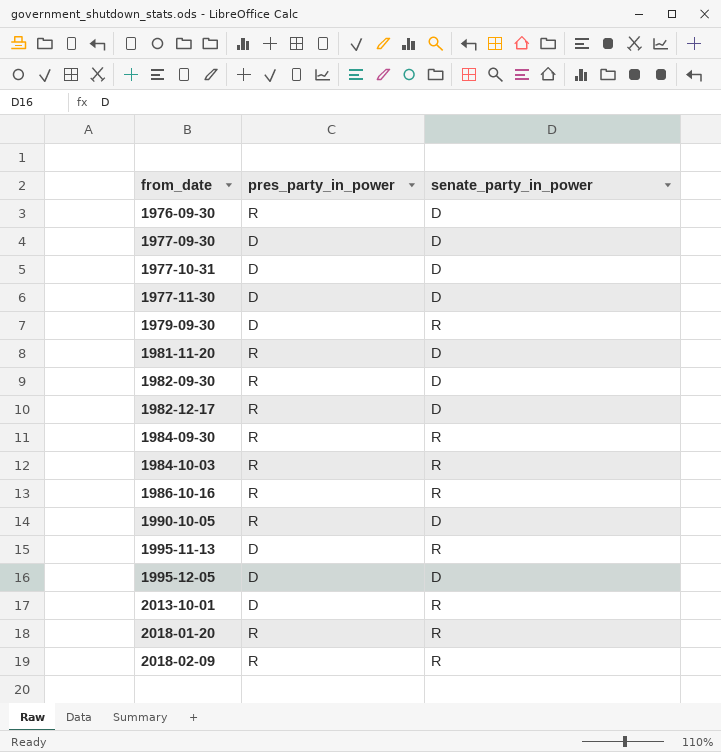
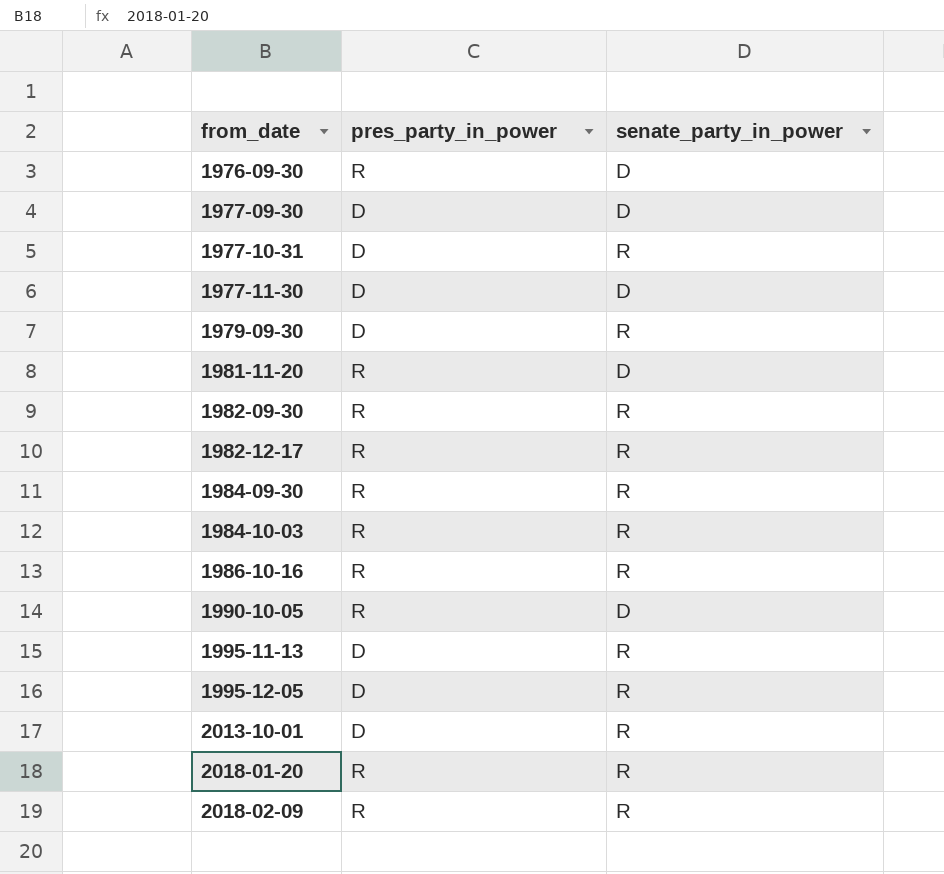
1977-10-31 | senate_party_in_power: D -> R
1982-09-30 | senate_party_in_power: D -> R
1982-12-17 | senate_party_in_power: D -> R
1995-12-05 | senate_party_in_power: D -> R

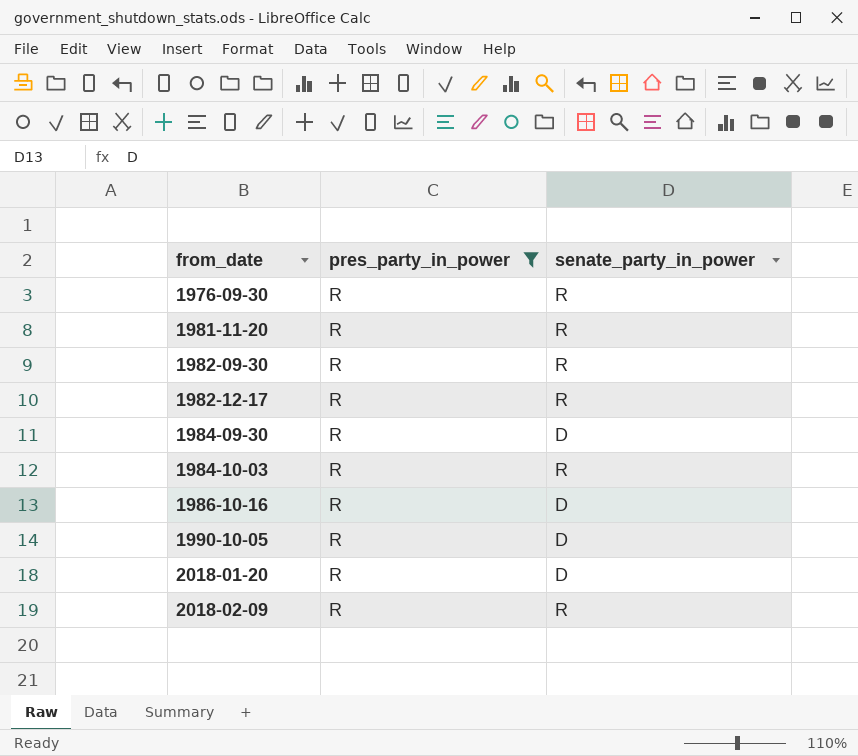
filter: none -> pres_party_in_power = R
1976-09-30 | senate_party_in_power: D -> R
1981-11-20 | senate_party_in_power: D -> R
1984-09-30 | senate_party_in_power: R -> D
1986-10-16 | senate_party_in_power: R -> D
2018-01-20 | senate_party_in_power: R -> D

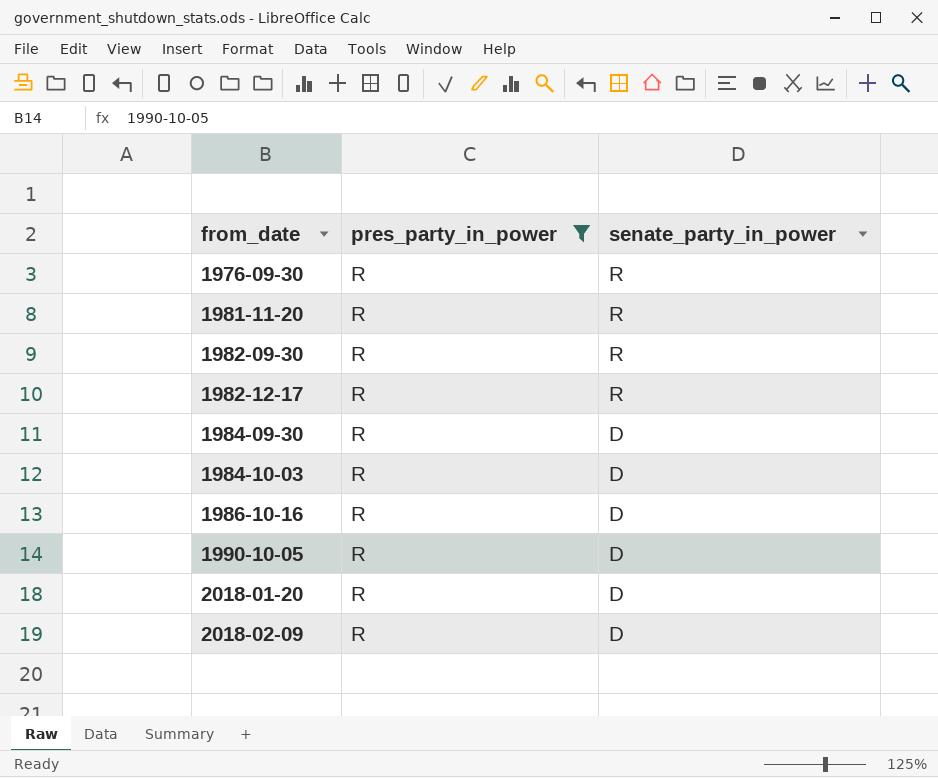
1984-10-03 | senate_party_in_power: R -> D
2018-02-09 | senate_party_in_power: R -> D

